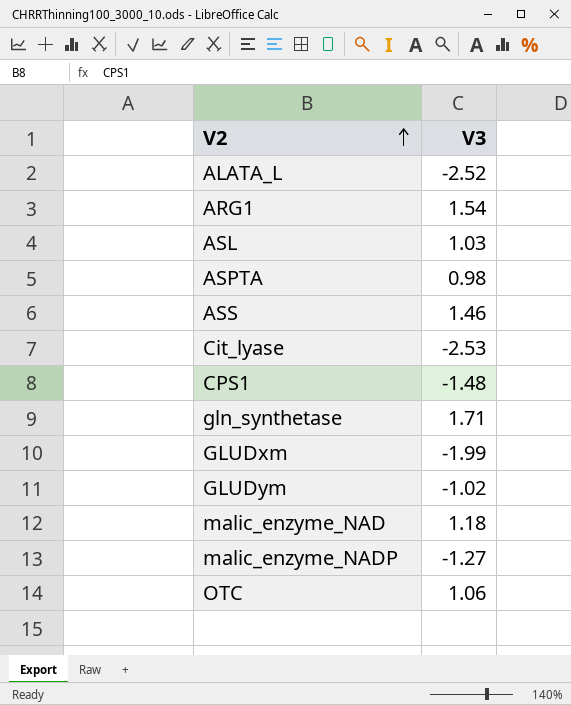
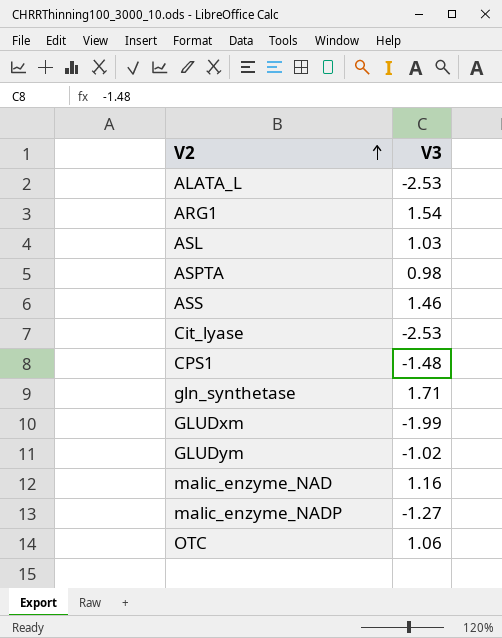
ALATA_L | V3: -2.52 -> -2.53
malic_enzyme_NAD | V3: 1.18 -> 1.16

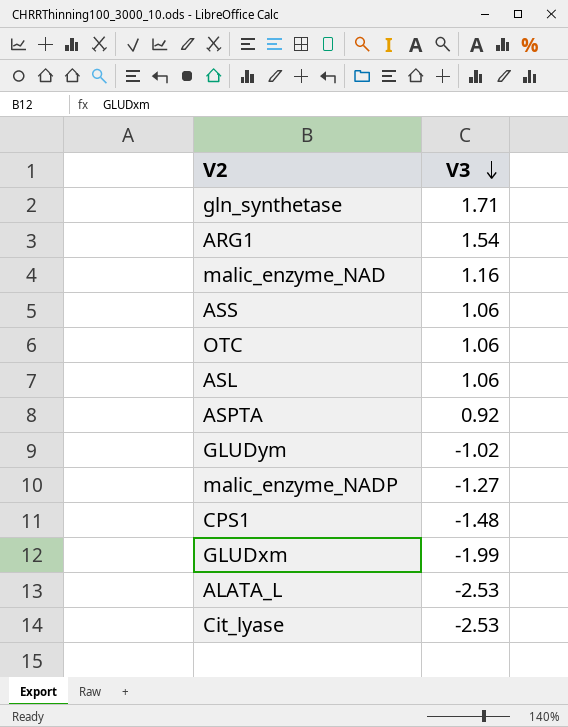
row order: V2 ascending -> V3 descending
ASS | V3: 1.46 -> 1.06
ASL | V3: 1.03 -> 1.06
ASPTA | V3: 0.98 -> 0.92

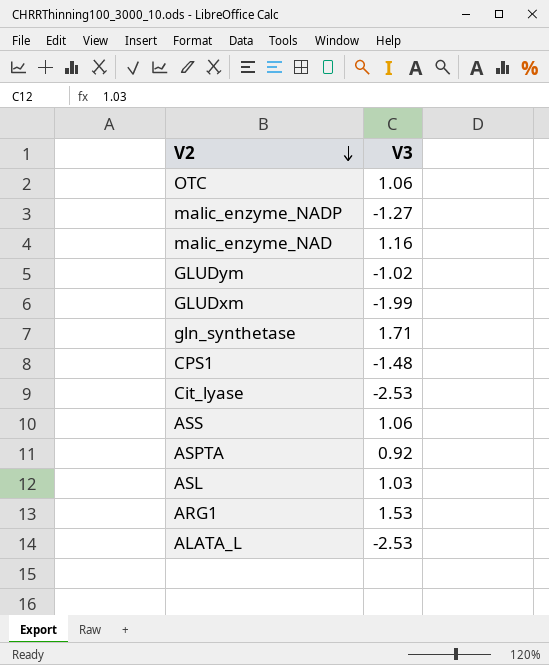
row order: V3 descending -> V2 descending
ASL | V3: 1.06 -> 1.03
ARG1 | V3: 1.54 -> 1.53

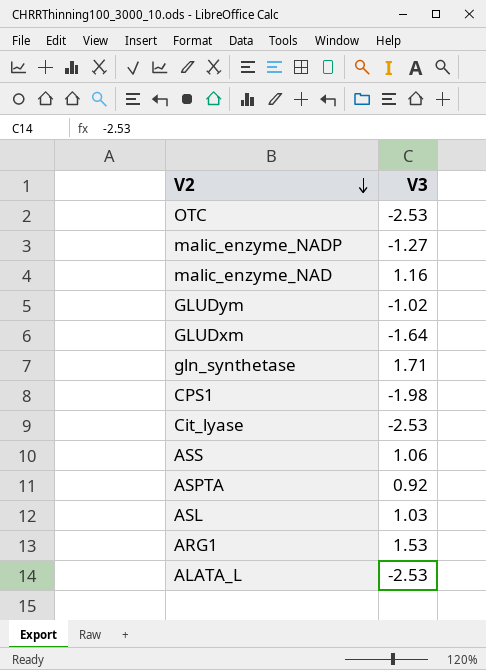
OTC | V3: 1.06 -> -2.53
GLUDxm | V3: -1.99 -> -1.64
CPS1 | V3: -1.48 -> -1.98

